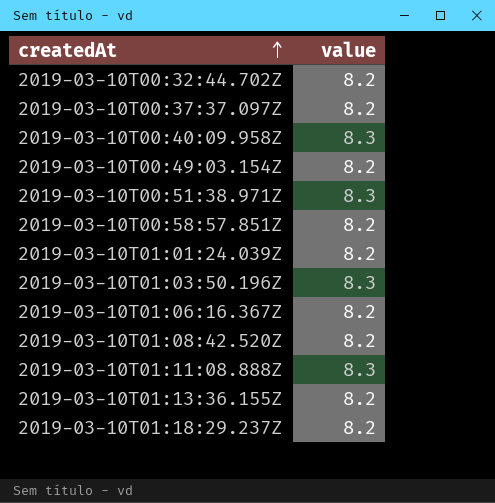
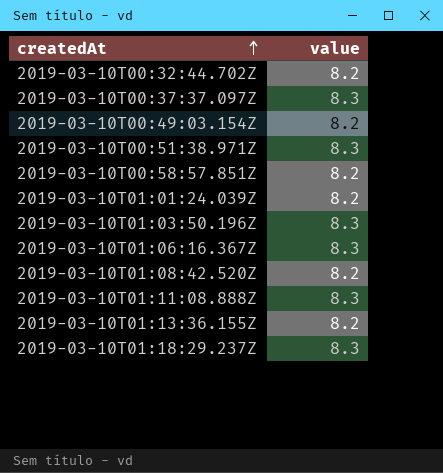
row 2019-03-10T00:40:09.958Z: 8.3 -> none
2019-03-10T00:37:37.097Z | value: 8.2 -> 8.3
2019-03-10T01:06:16.367Z | value: 8.2 -> 8.3
2019-03-10T01:18:29.237Z | value: 8.2 -> 8.3

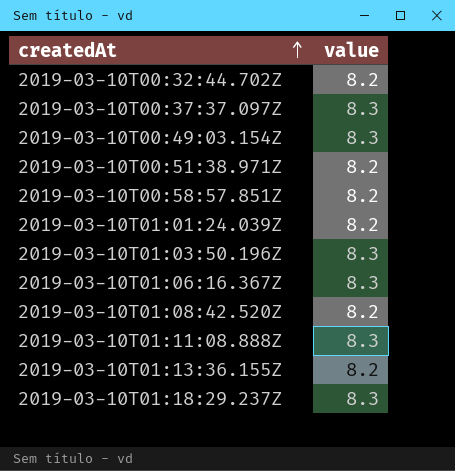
2019-03-10T00:49:03.154Z | value: 8.2 -> 8.3
2019-03-10T00:51:38.971Z | value: 8.3 -> 8.2

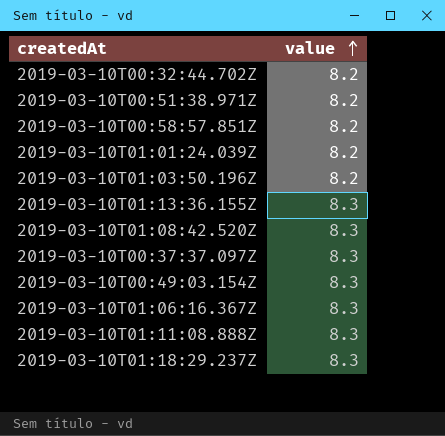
row order: createdAt ascending -> value ascending
2019-03-10T01:03:50.196Z | value: 8.3 -> 8.2
2019-03-10T01:13:36.155Z | value: 8.2 -> 8.3
2019-03-10T01:08:42.520Z | value: 8.2 -> 8.3

